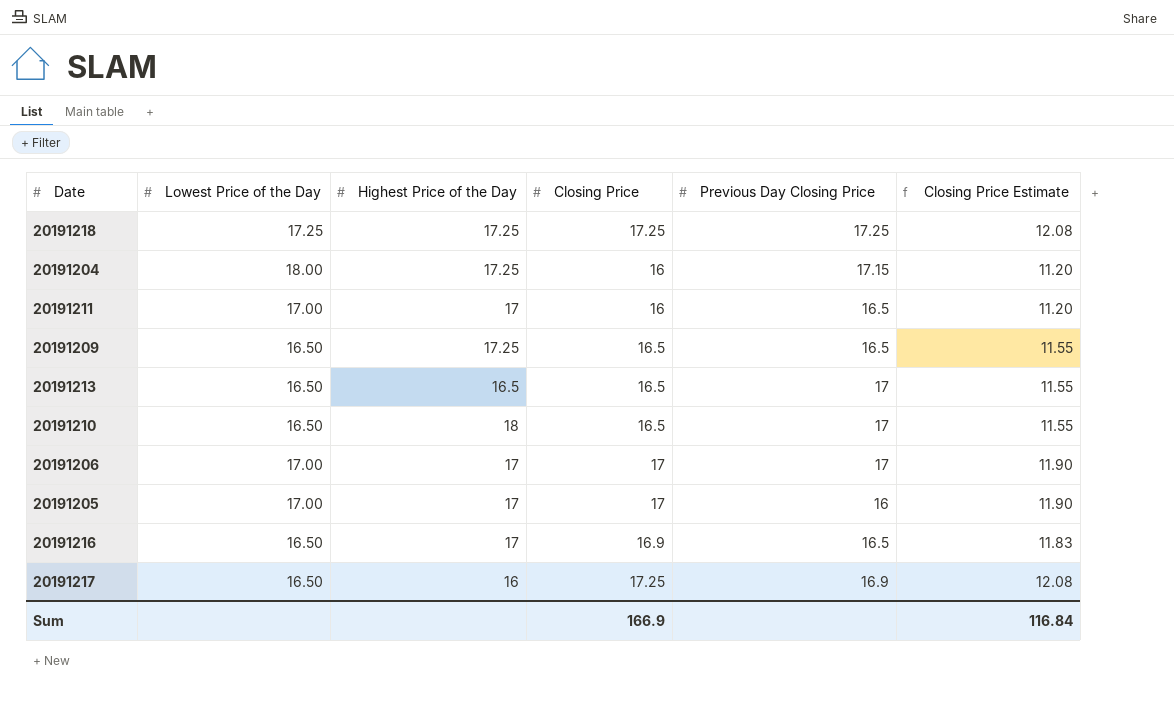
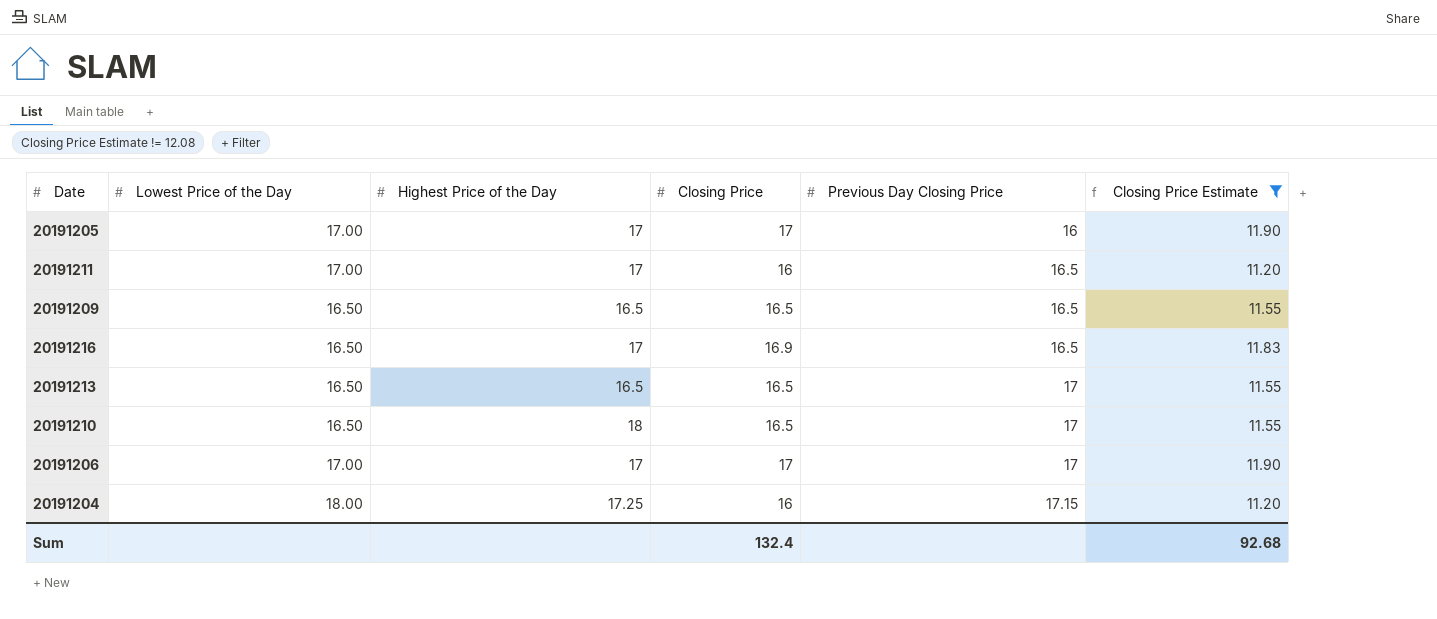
filter: none -> Closing Price Estimate != 12.08
row order: none -> Previous Day Closing Price ascending
20191209 | Highest Price of the Day: 17.25 -> 16.5
Sum | Closing Price: 166.9 -> 132.4
Sum | Closing Price Estimate: 116.84 -> 92.68

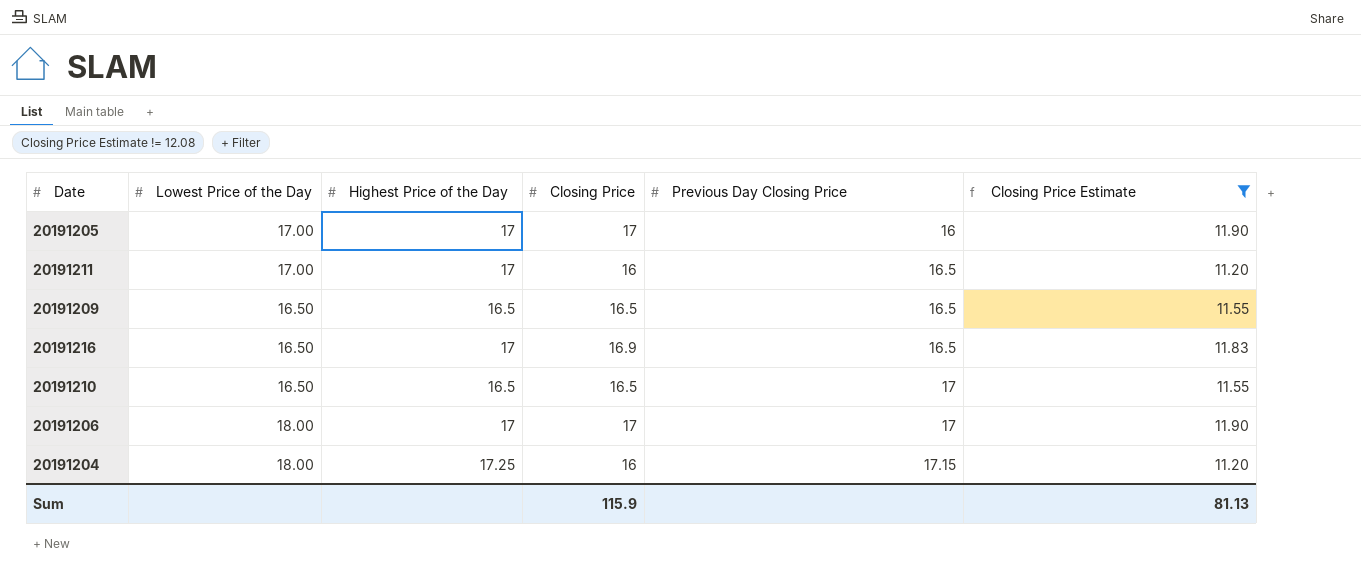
row 20191213: 16.50 | 16.5 | 16.5 | 17 | 11.55 -> none
20191210 | Highest Price of the Day: 18 -> 16.5
20191206 | Lowest Price of the Day: 17.00 -> 18.00
Sum | Closing Price: 132.4 -> 115.9
Sum | Closing Price Estimate: 92.68 -> 81.13

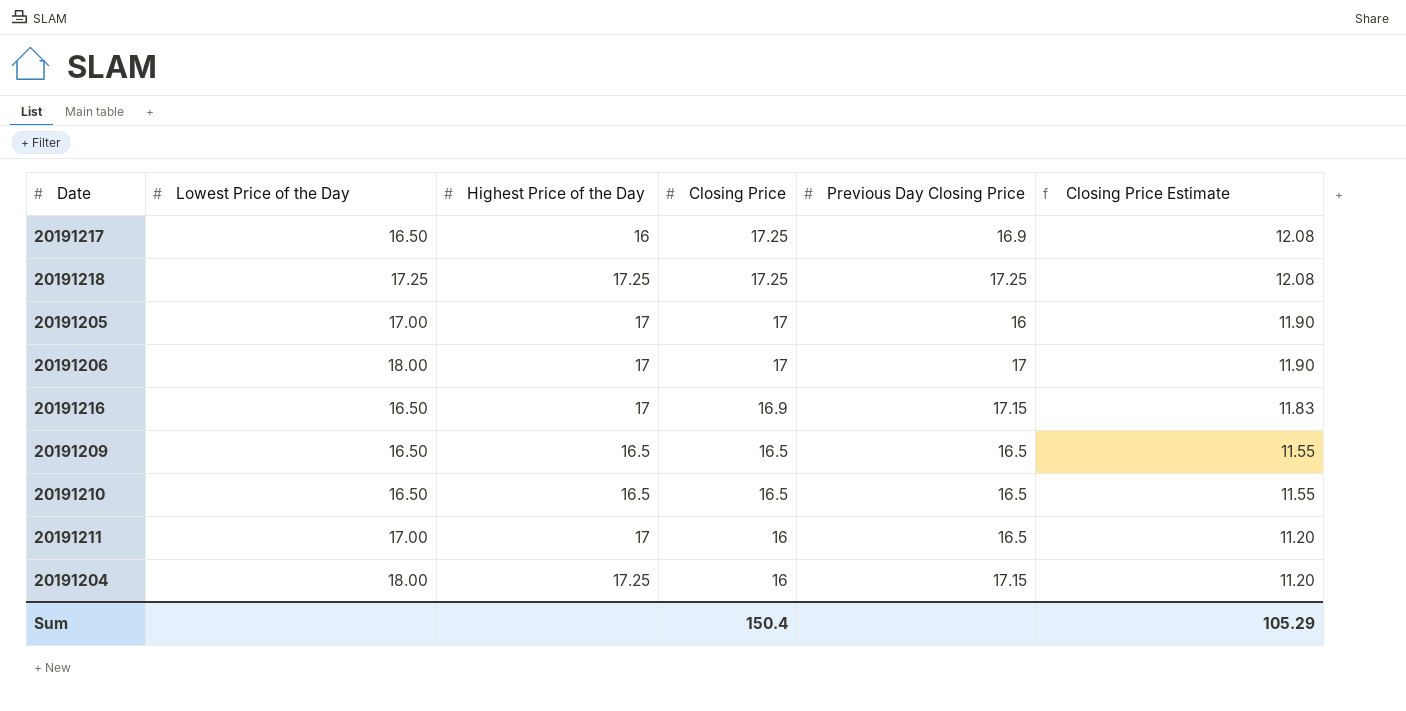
filter: Closing Price Estimate != 12.08 -> none
row order: Previous Day Closing Price ascending -> Closing Price descending
20191216 | Previous Day Closing Price: 16.5 -> 17.15
20191210 | Previous Day Closing Price: 17 -> 16.5
Sum | Closing Price: 115.9 -> 150.4
Sum | Closing Price Estimate: 81.13 -> 105.29

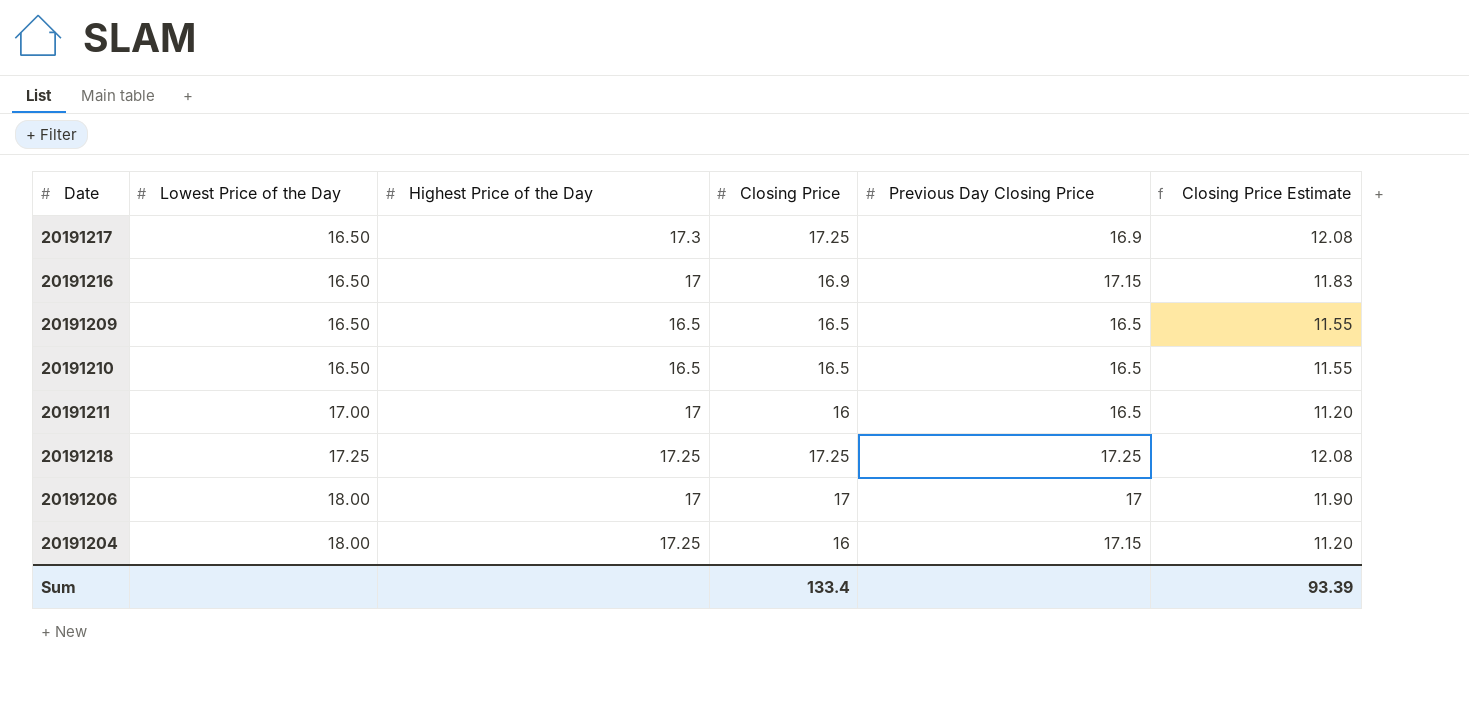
row order: Closing Price descending -> Lowest Price of the Day ascending
row 20191205: 17.00 | 17 | 17 | 16 | 11.90 -> none
20191217 | Highest Price of the Day: 16 -> 17.3
Sum | Closing Price: 150.4 -> 133.4
Sum | Closing Price Estimate: 105.29 -> 93.39

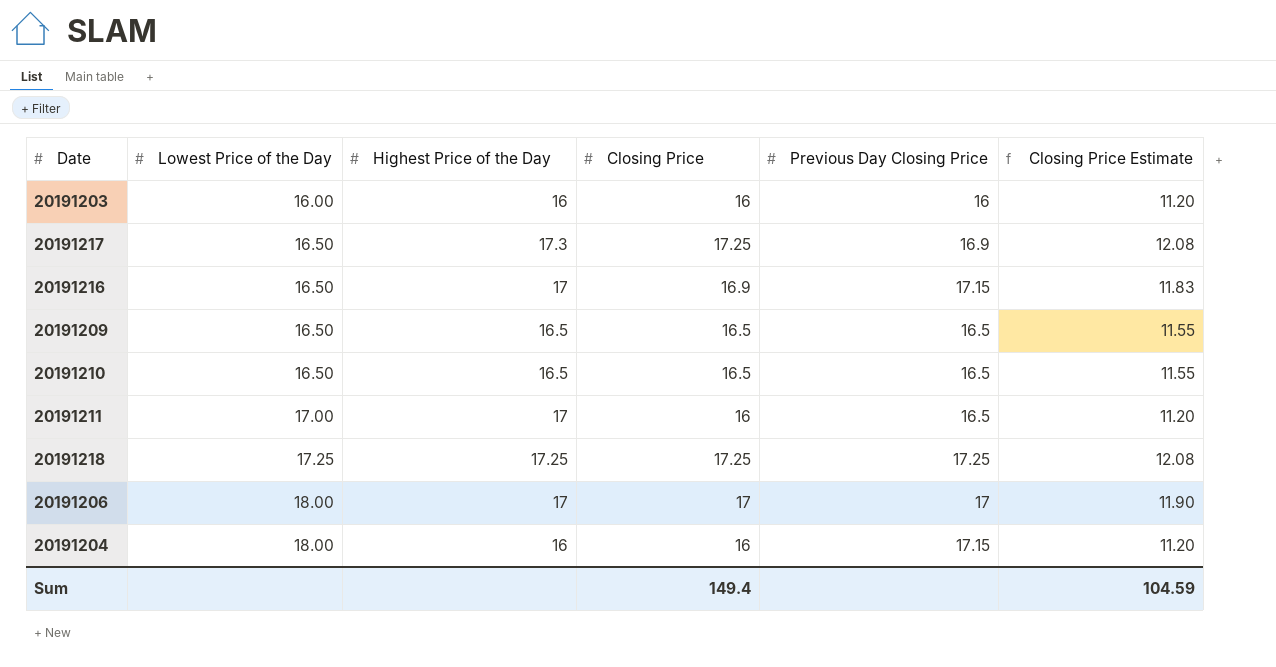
row 20191203: none -> 16.00 | 16 | 16 | 16 | 11.20
20191204 | Highest Price of the Day: 17.25 -> 16
Sum | Closing Price: 133.4 -> 149.4
Sum | Closing Price Estimate: 93.39 -> 104.59

